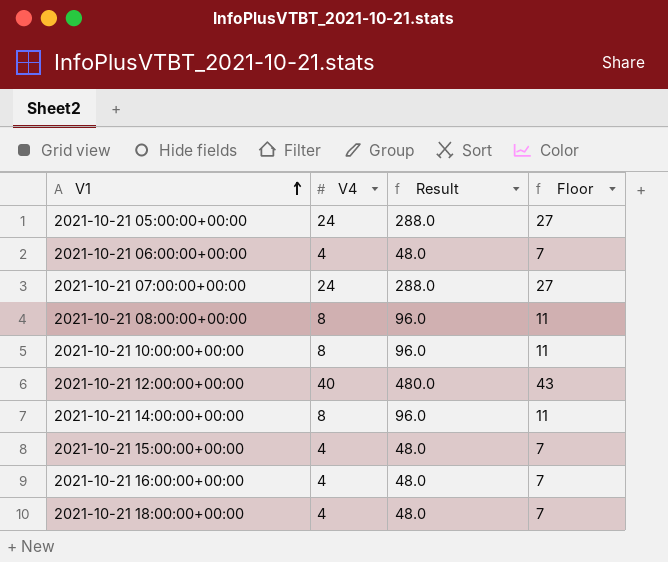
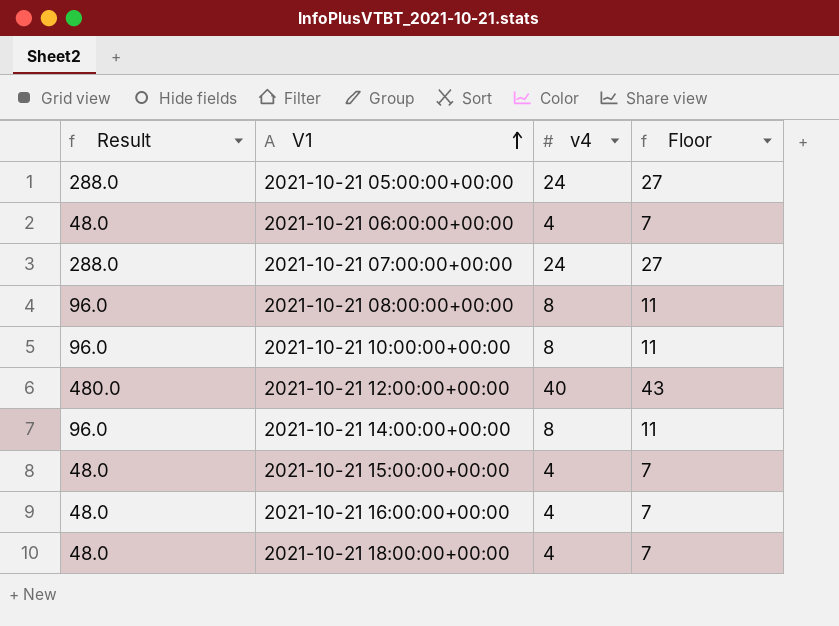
column Result | position: 3 -> 1
column name: V4 -> v4

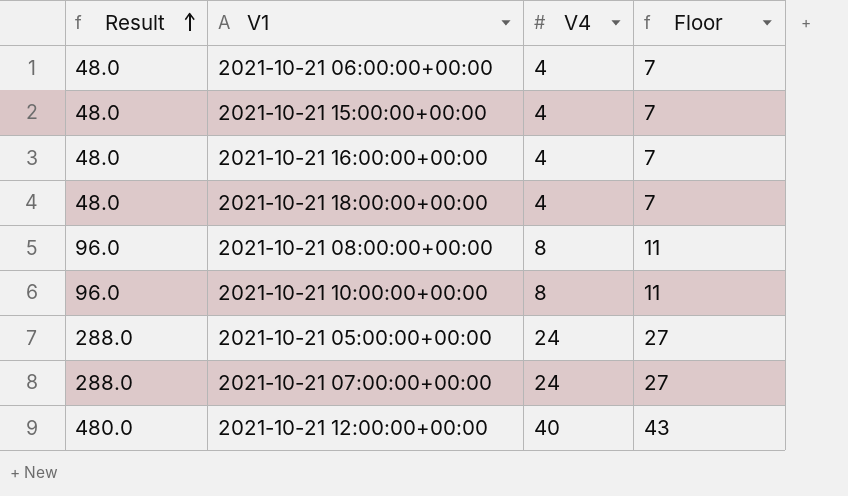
row order: V1 ascending -> Result ascending
column name: v4 -> V4
row 2021-10-21 14:00:00+00:00: 96.0 | 8 | 11 -> none

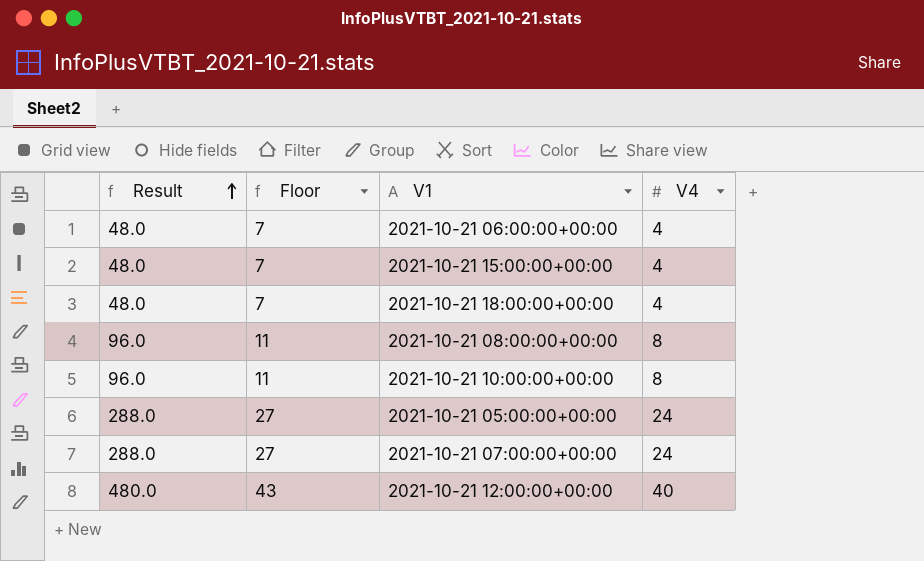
column Floor | position: 4 -> 2
row 2021-10-21 16:00:00+00:00: 48.0 | 4 | 7 -> none

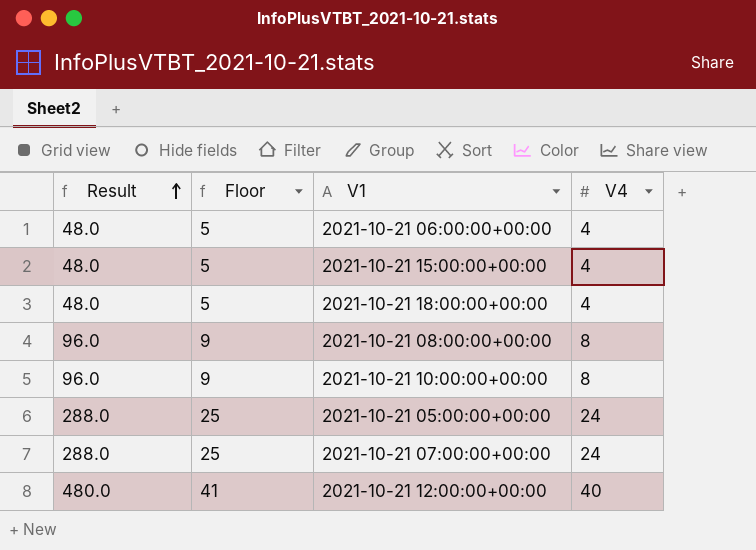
column Floor | formula: [V4] + 3 -> [V4] + 1

